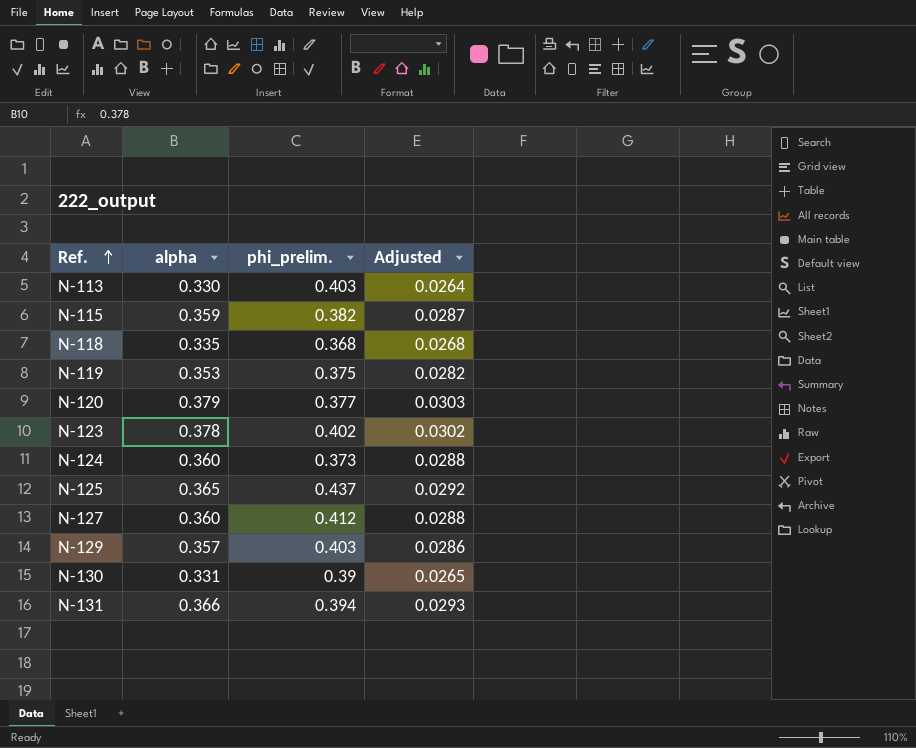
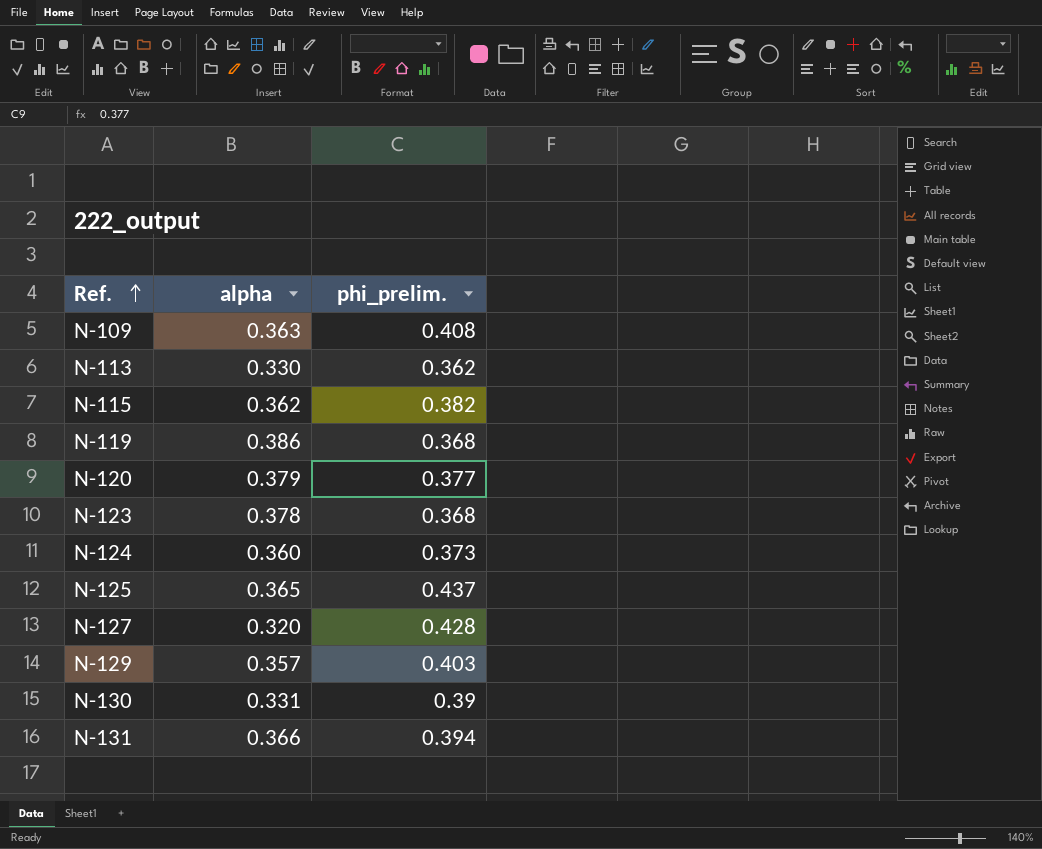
column Adjusted | formula: [alpha] * 0.08 -> none
row N-118: 0.335 | 0.368 | 0.0268 -> none
row N-109: none -> 0.363 | 0.408
N-113 | phi_prelim.: 0.403 -> 0.362
N-115 | alpha: 0.359 -> 0.362
N-119 | alpha: 0.353 -> 0.386
N-119 | phi_prelim.: 0.375 -> 0.368
N-123 | phi_prelim.: 0.402 -> 0.368
N-127 | alpha: 0.360 -> 0.320
N-127 | phi_prelim.: 0.412 -> 0.428

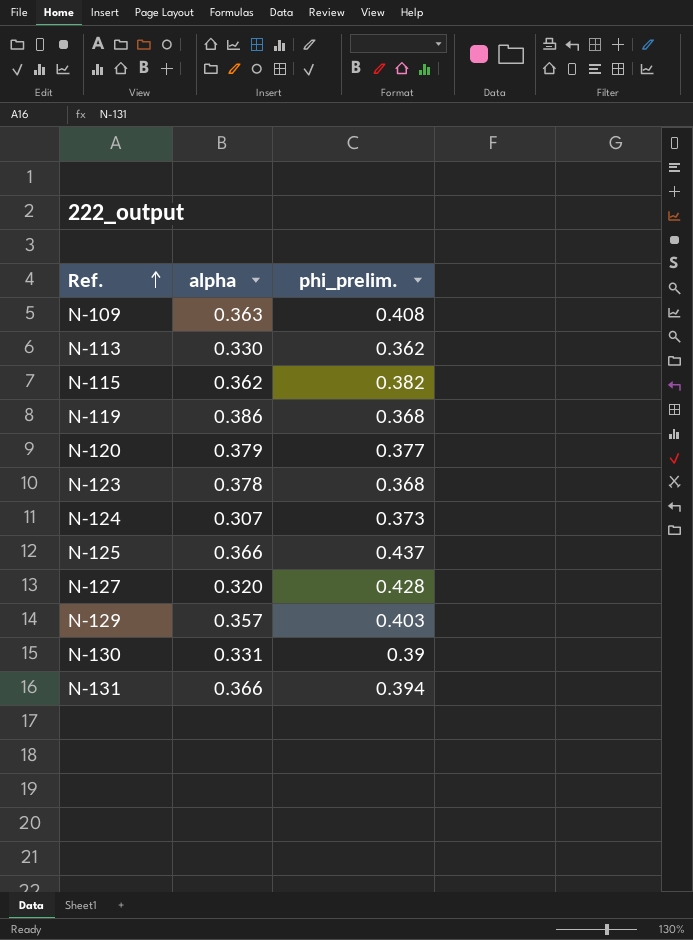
N-124 | alpha: 0.360 -> 0.307
N-125 | alpha: 0.365 -> 0.366

